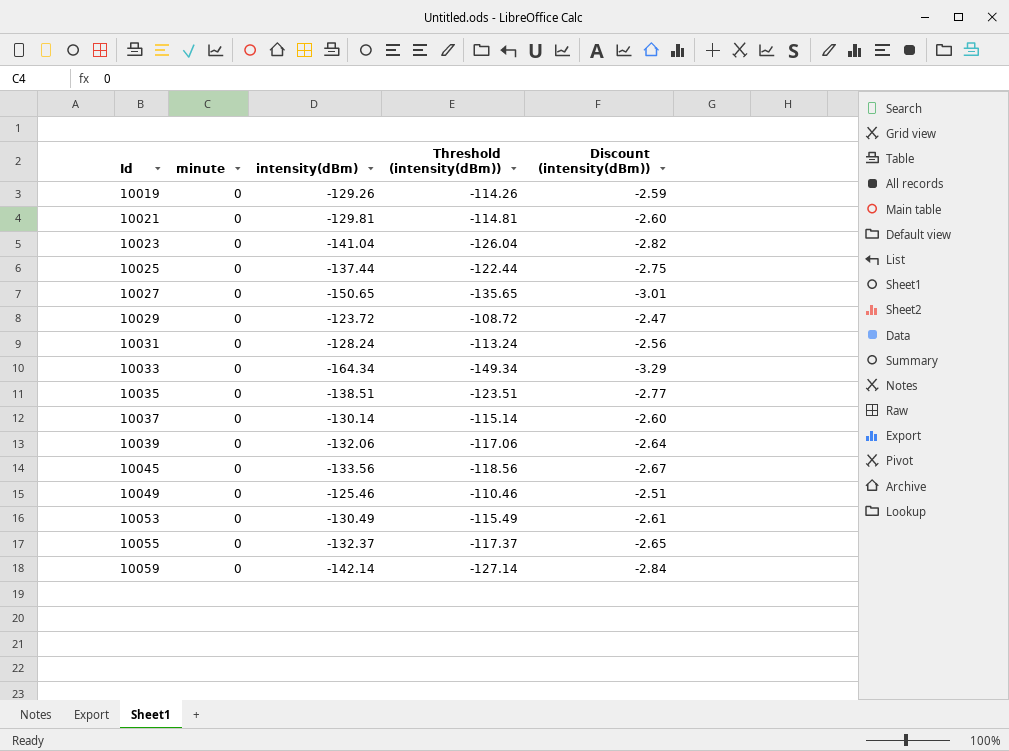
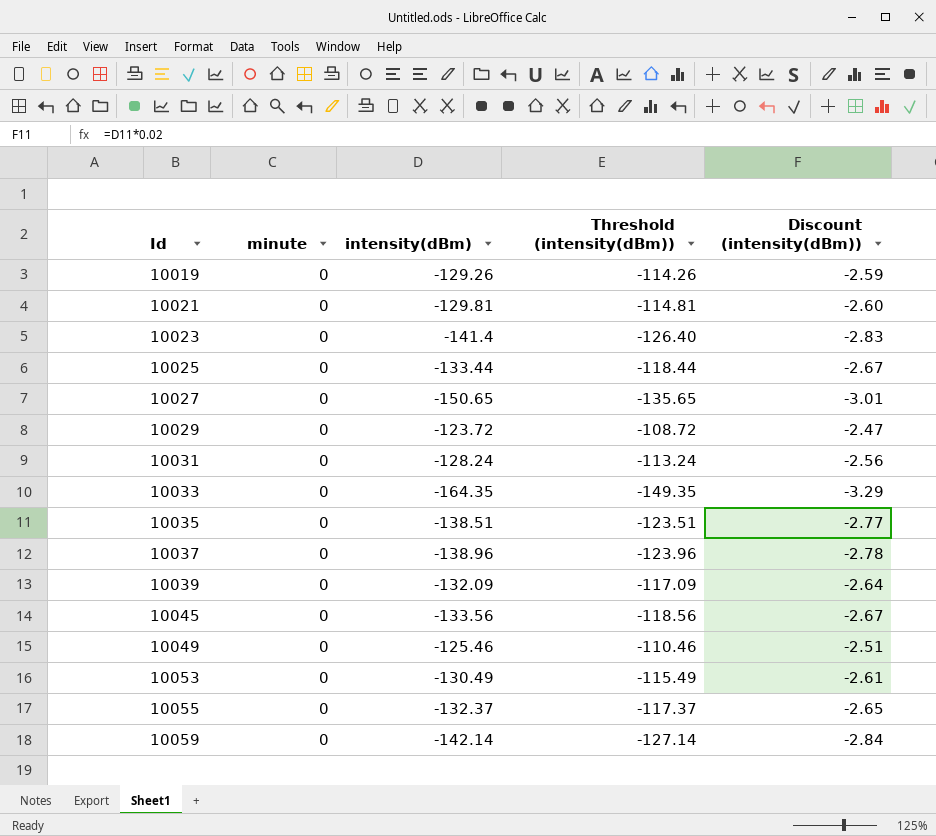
10023 | intensity(dBm): -141.04 -> -141.4
10023 | Threshold (intensity(dBm)): -126.04 -> -126.40
10023 | Discount (intensity(dBm)): -2.82 -> -2.83
10025 | intensity(dBm): -137.44 -> -133.44
10025 | Threshold (intensity(dBm)): -122.44 -> -118.44
10025 | Discount (intensity(dBm)): -2.75 -> -2.67
10033 | intensity(dBm): -164.34 -> -164.35
10033 | Threshold (intensity(dBm)): -149.34 -> -149.35
10037 | intensity(dBm): -130.14 -> -138.96
10037 | Threshold (intensity(dBm)): -115.14 -> -123.96
10037 | Discount (intensity(dBm)): -2.60 -> -2.78
10039 | intensity(dBm): -132.06 -> -132.09
10039 | Threshold (intensity(dBm)): -117.06 -> -117.09

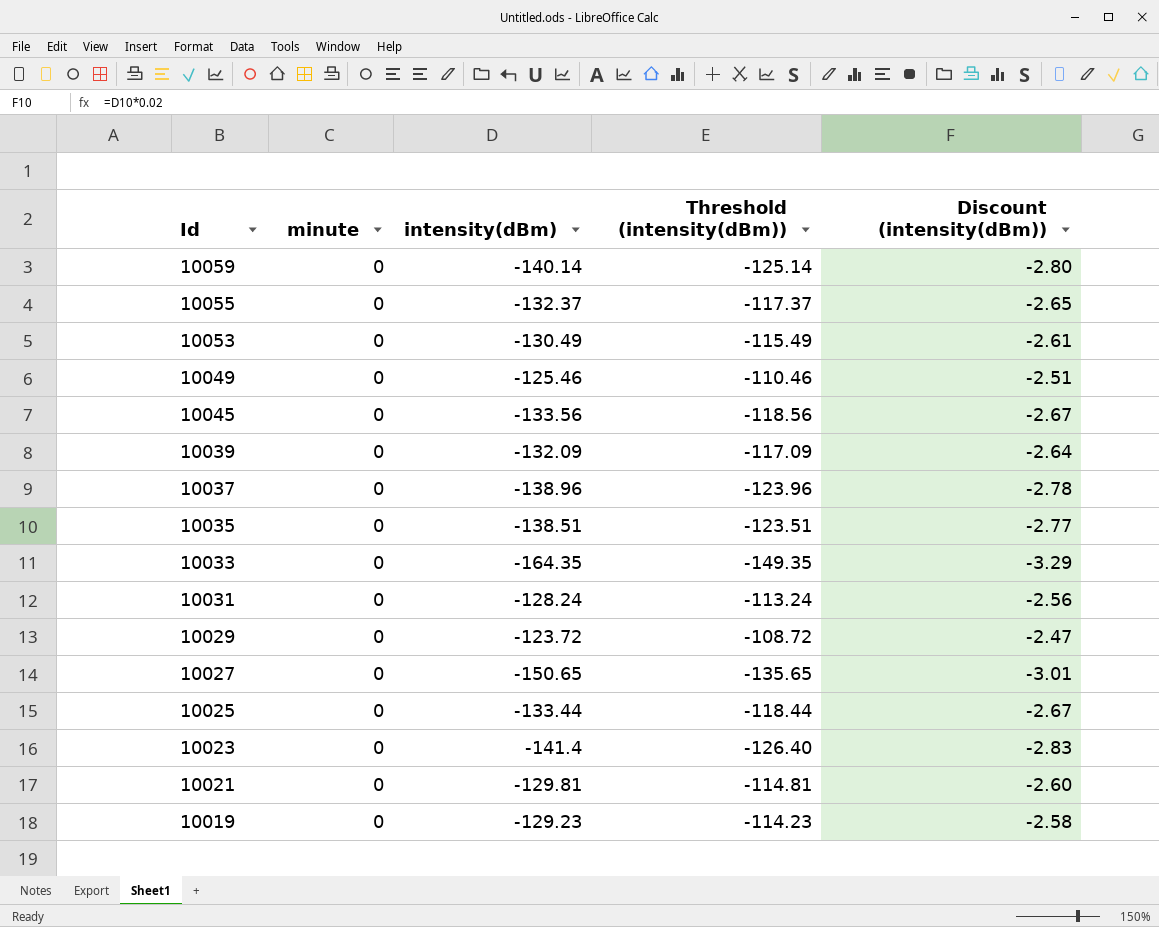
row order: Id ascending -> Id descending
10059 | intensity(dBm): -142.14 -> -140.14
10059 | Threshold (intensity(dBm)): -127.14 -> -125.14
10059 | Discount (intensity(dBm)): -2.84 -> -2.80
10019 | intensity(dBm): -129.26 -> -129.23
10019 | Threshold (intensity(dBm)): -114.26 -> -114.23
10019 | Discount (intensity(dBm)): -2.59 -> -2.58

